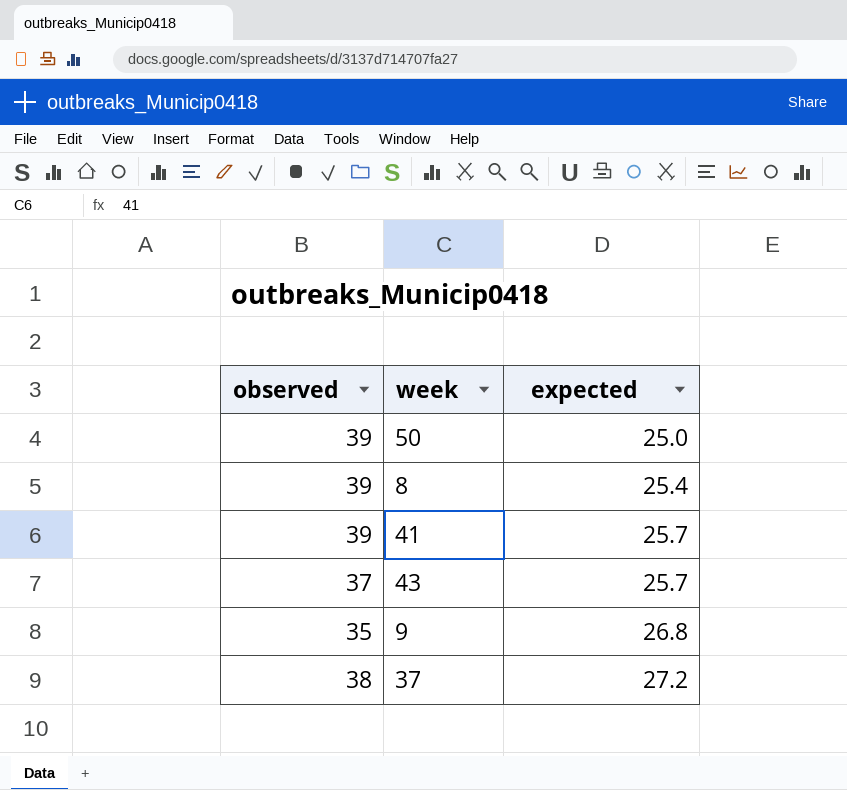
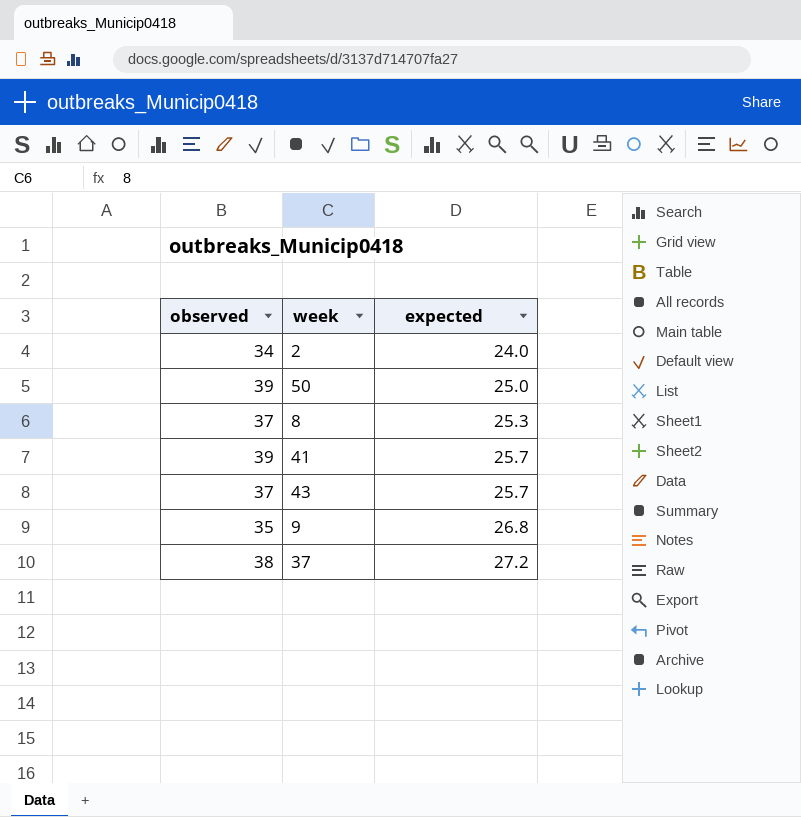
row 2: none -> 34 | 24.0
8 | observed: 39 -> 37
8 | expected: 25.4 -> 25.3

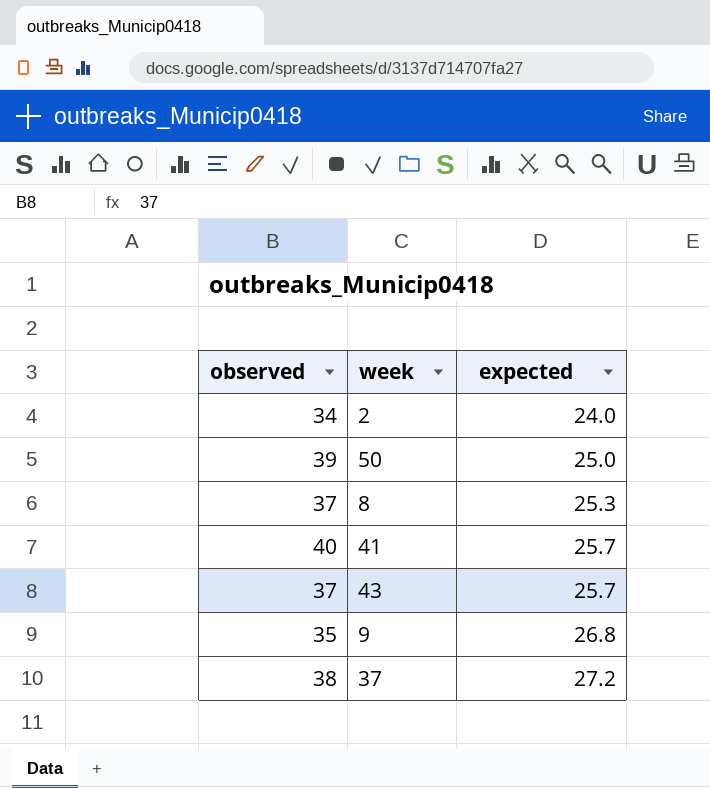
41 | observed: 39 -> 40

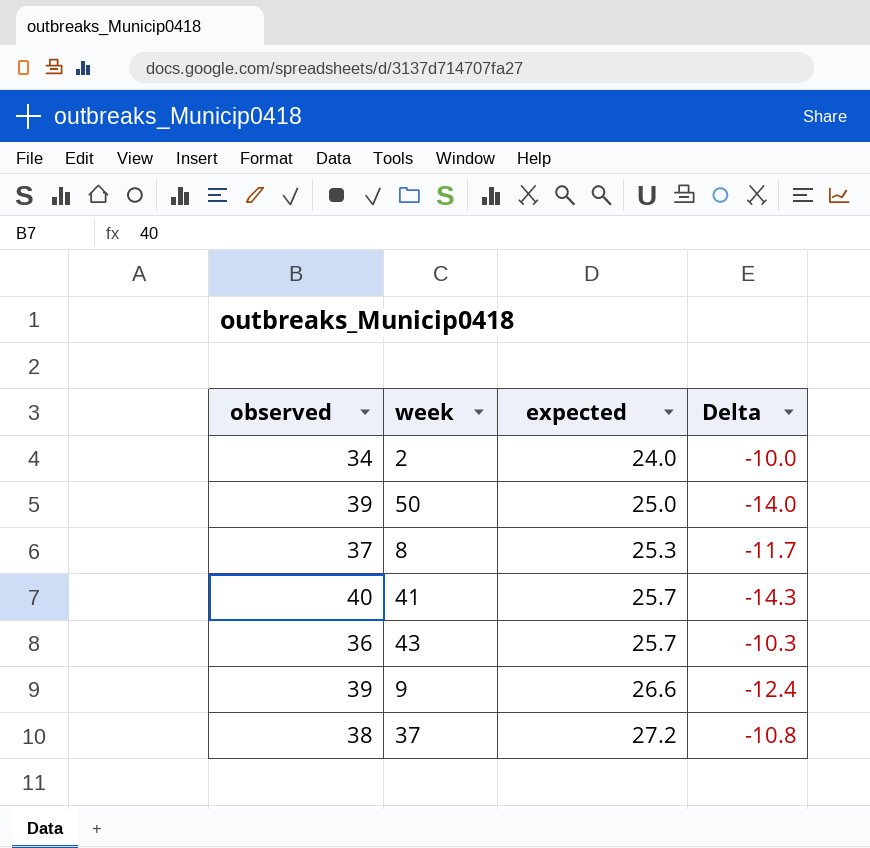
column Delta | formula: none -> [expected] - [observed]
43 | observed: 37 -> 36
9 | observed: 35 -> 39
9 | expected: 26.8 -> 26.6

